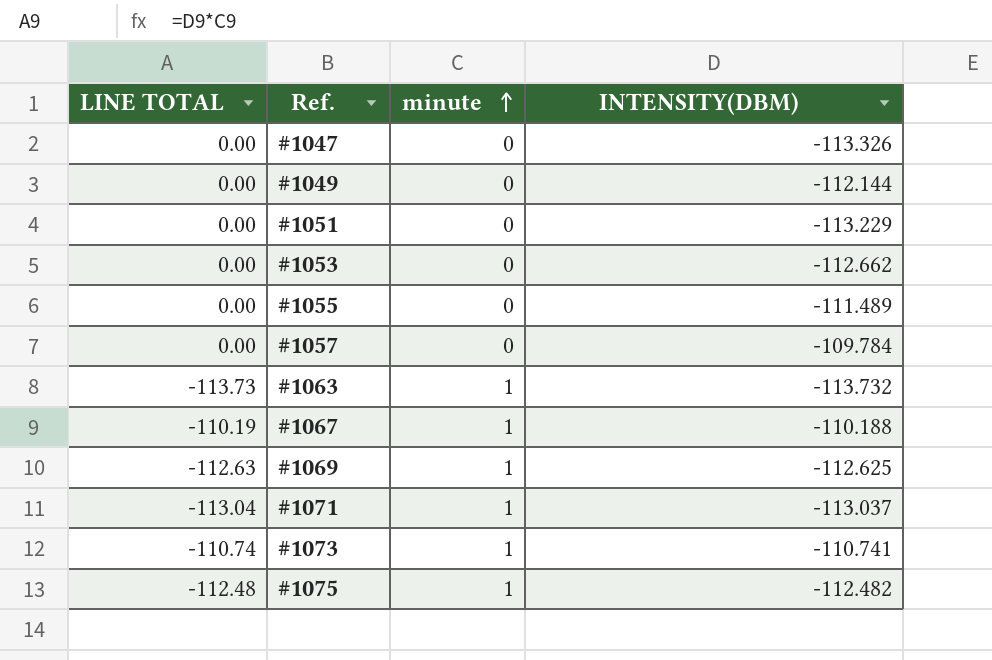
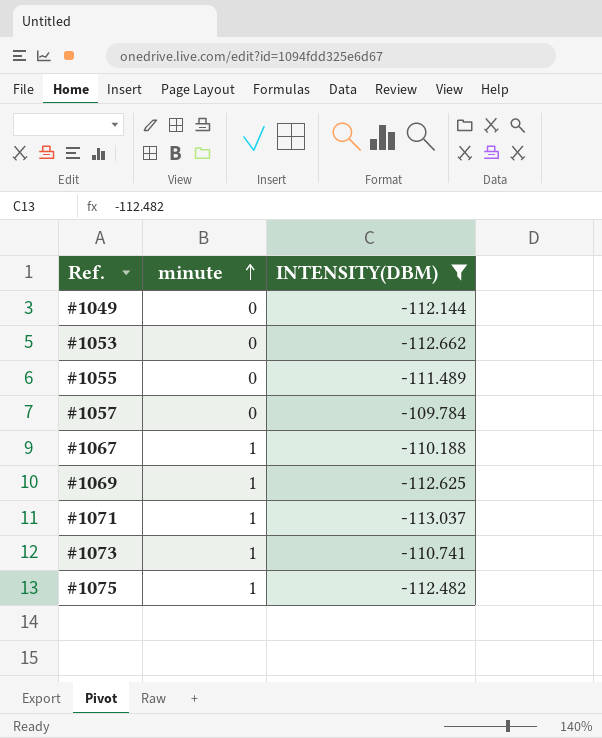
filter: none -> INTENSITY(DBM) >= -113.037
column LINE TOTAL | formula: [minute] * [INTENSITY(DBM)] -> none

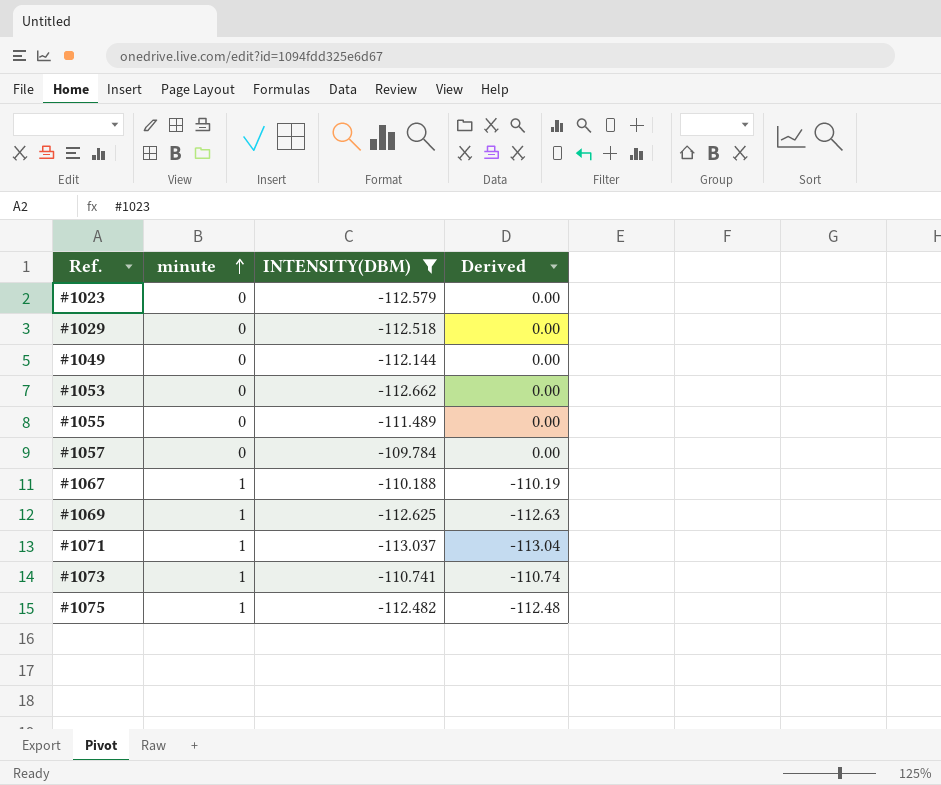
column Derived | formula: none -> [minute] * [INTENSITY(DBM)]
row #1023: none -> 0 | -112.579 | 0.00
row #1029: none -> 0 | -112.518 | 0.00

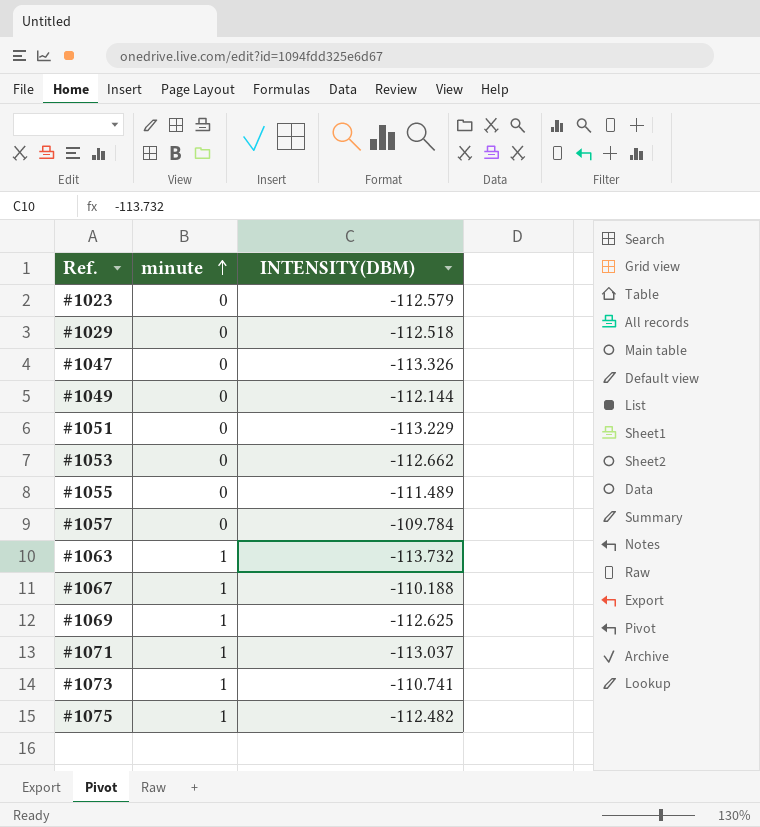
filter: INTENSITY(DBM) >= -113.037 -> none
column Derived | formula: [minute] * [INTENSITY(DBM)] -> none

